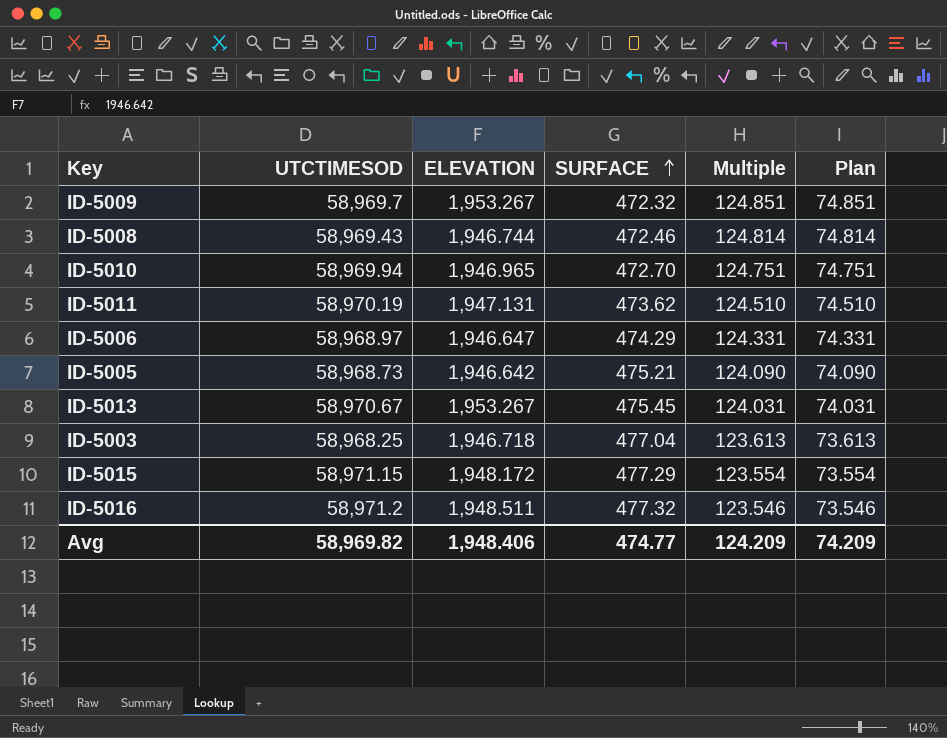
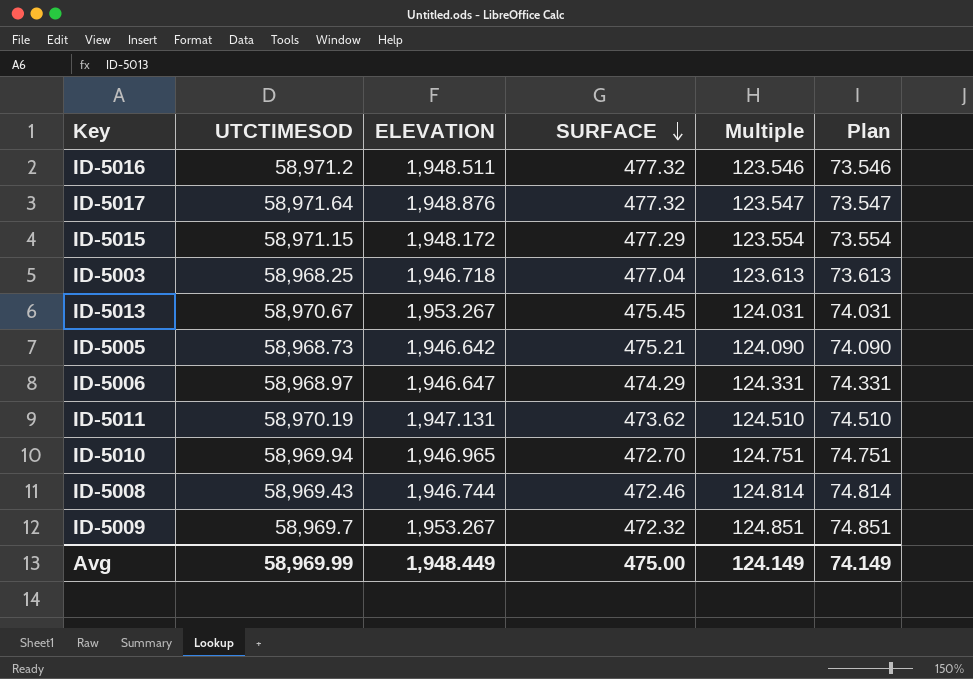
row order: SURFACE ascending -> SURFACE descending
row ID-5017: none -> 58,971.64 | 1,948.876 | 477.32 | 123.547 | 73.547
Avg | UTCTIMESOD: 58,969.82 -> 58,969.99
Avg | ELEVATION: 1,948.406 -> 1,948.449
Avg | SURFACE: 474.77 -> 475.00
Avg | Multiple: 124.209 -> 124.149
Avg | Plan: 74.209 -> 74.149

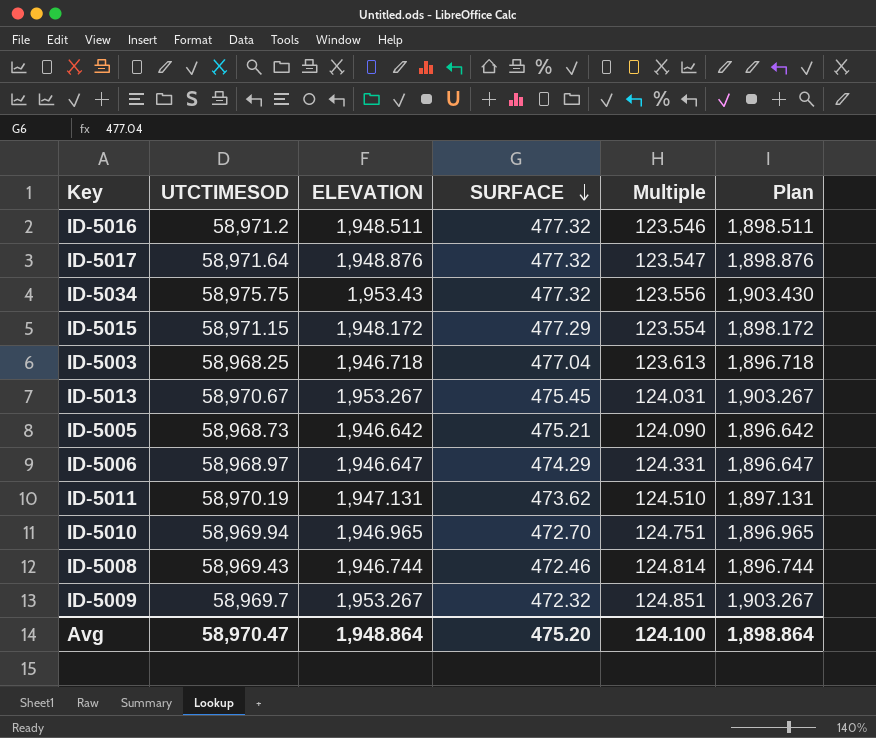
column Plan | formula: [Multiple] - 50 -> [ELEVATION] - 50
row ID-5034: none -> 58,975.75 | 1,953.43 | 477.32 | 123.556 | 1,903.430
Avg | UTCTIMESOD: 58,969.99 -> 58,970.47
Avg | ELEVATION: 1,948.449 -> 1,948.864
Avg | SURFACE: 475.00 -> 475.20
Avg | Multiple: 124.149 -> 124.100
Avg | Plan: 74.149 -> 1,898.864

